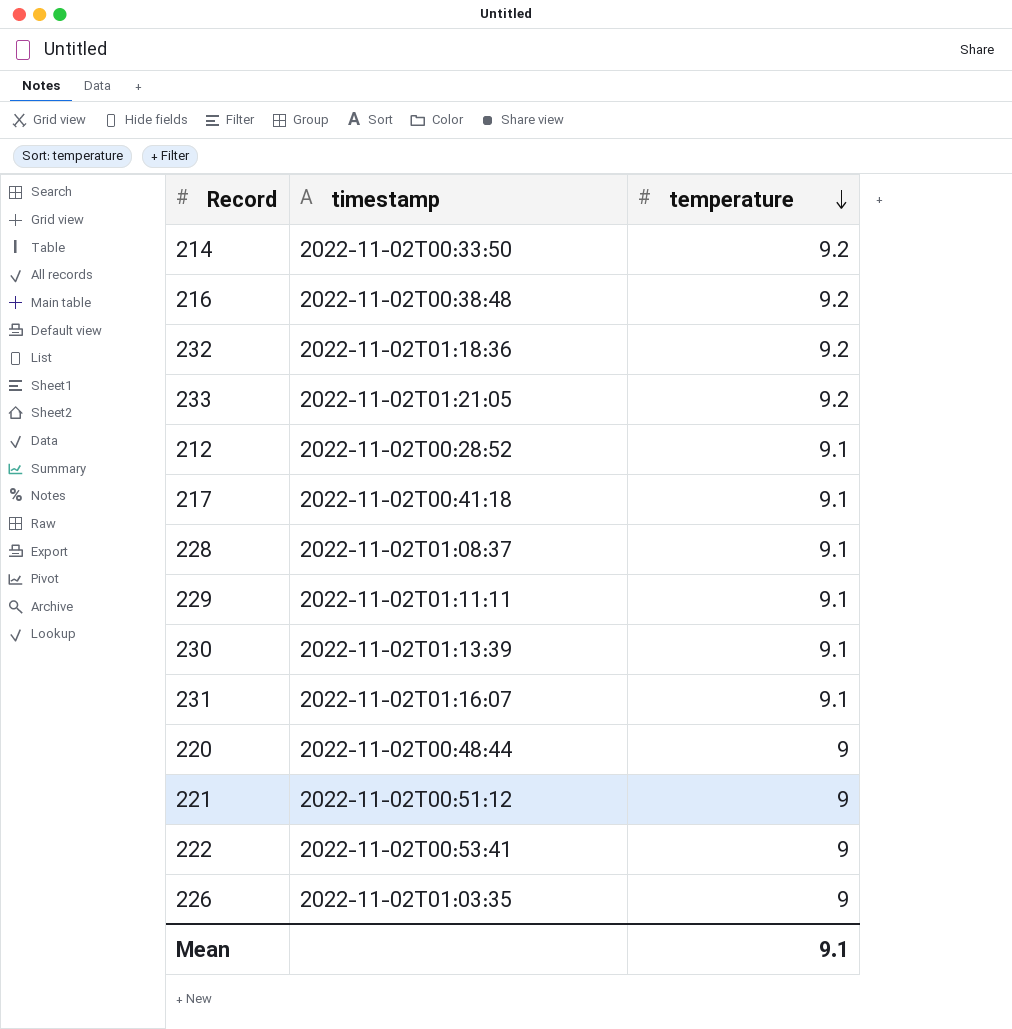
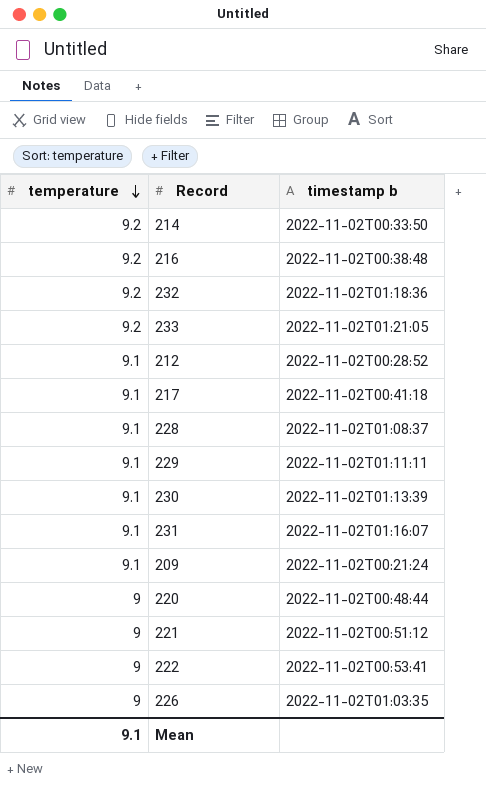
column temperature | position: 3 -> 1
column name: timestamp -> timestamp b
row 209: none -> 9.1 | 2022-11-02T00:21:24

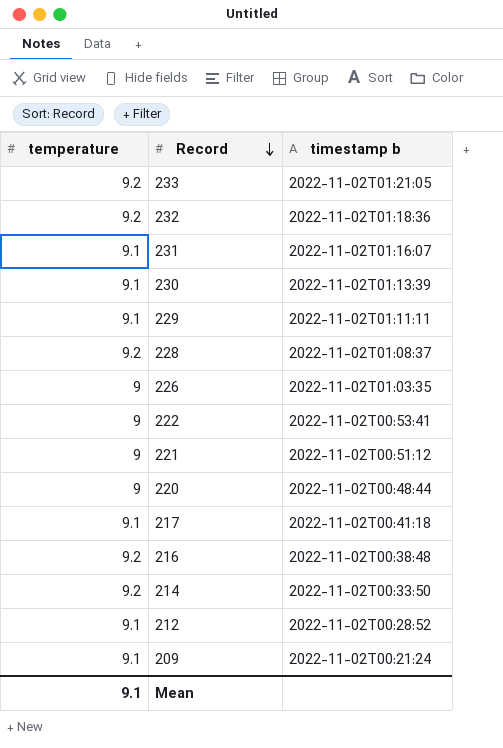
row order: temperature descending -> Record descending
228 | temperature: 9.1 -> 9.2

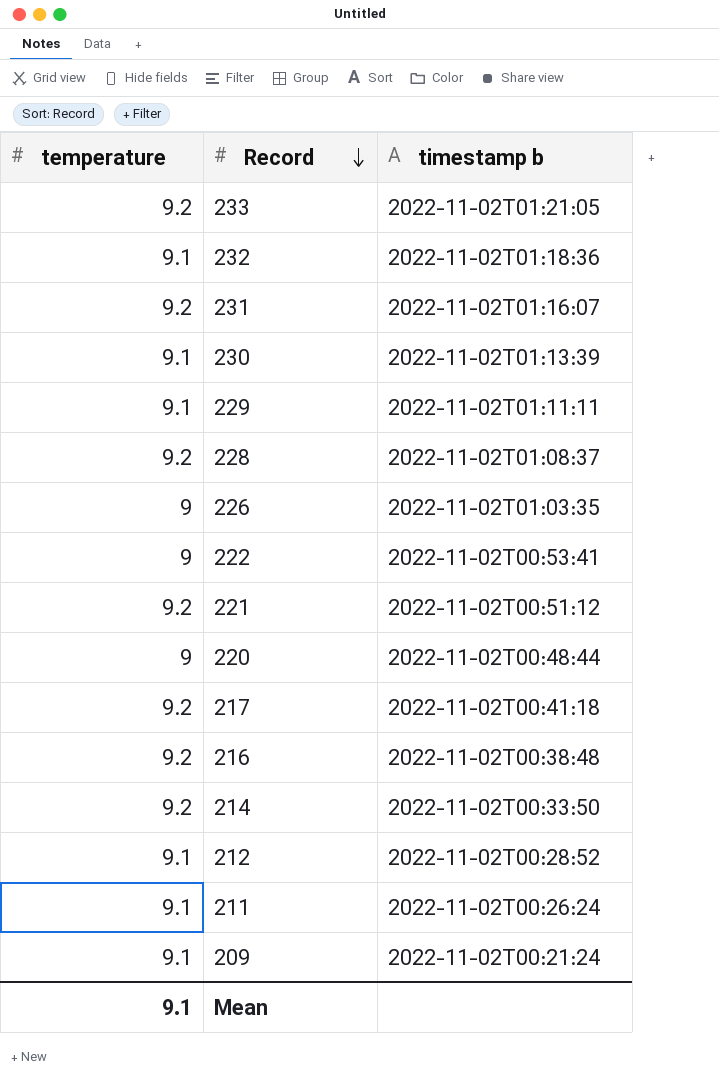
232 | temperature: 9.2 -> 9.1
231 | temperature: 9.1 -> 9.2
221 | temperature: 9 -> 9.2
217 | temperature: 9.1 -> 9.2
row 211: none -> 9.1 | 2022-11-02T00:26:24

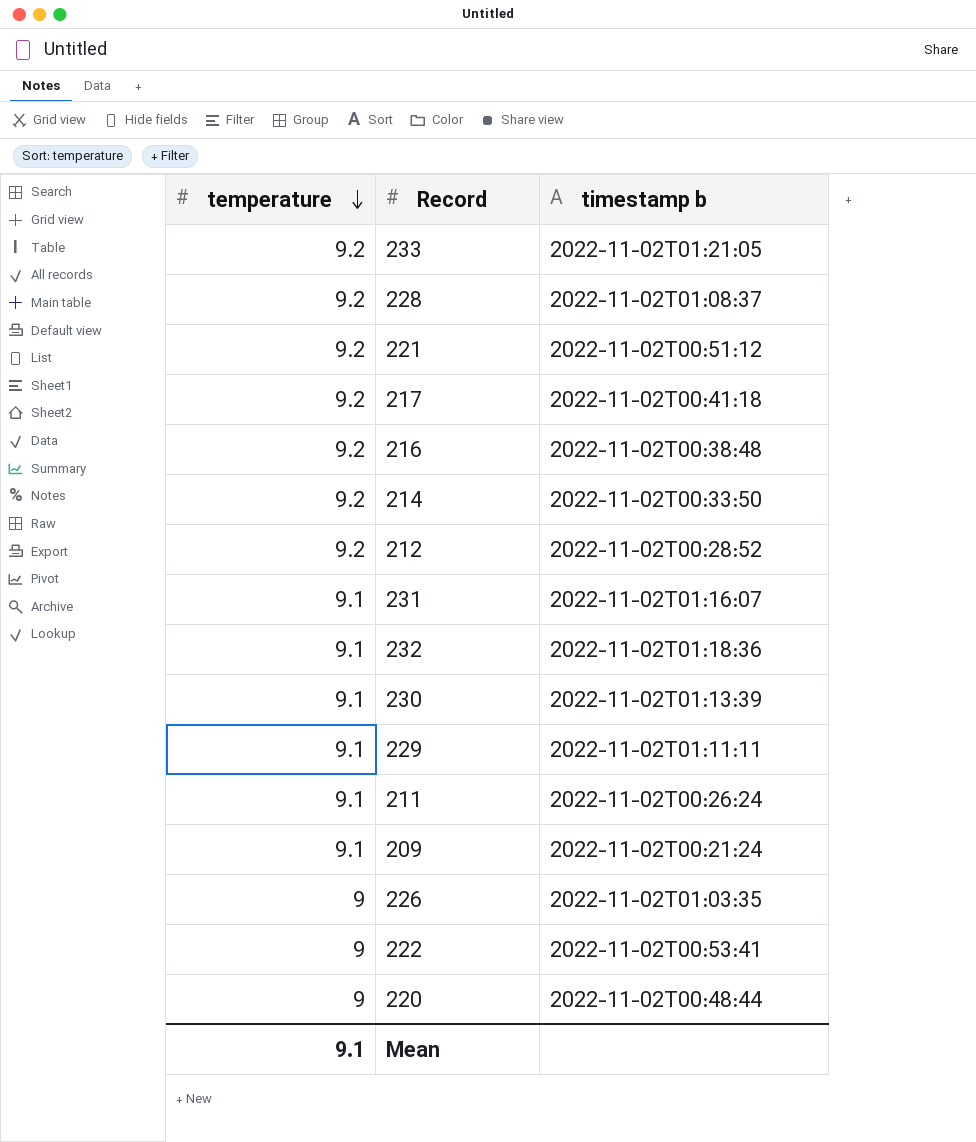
row order: Record descending -> temperature descending
212 | temperature: 9.1 -> 9.2
231 | temperature: 9.2 -> 9.1

